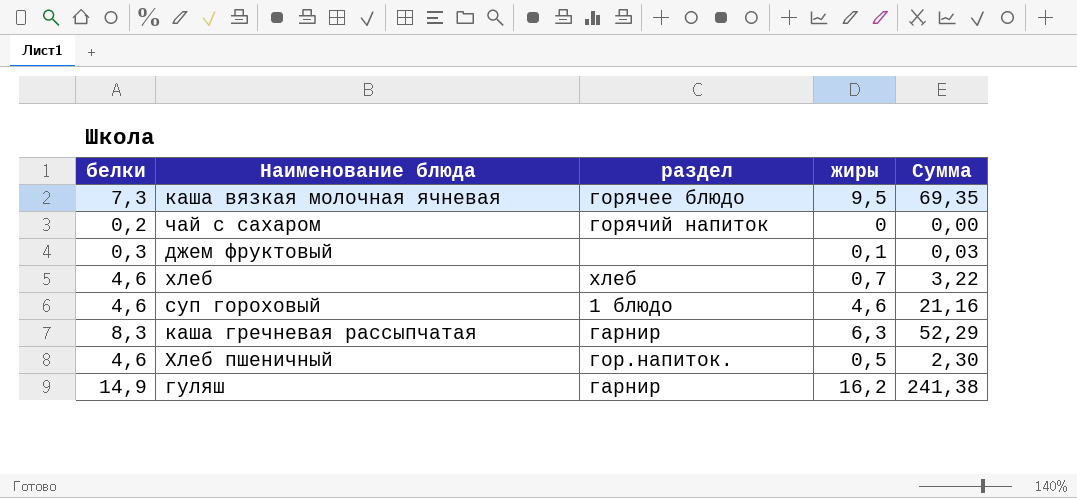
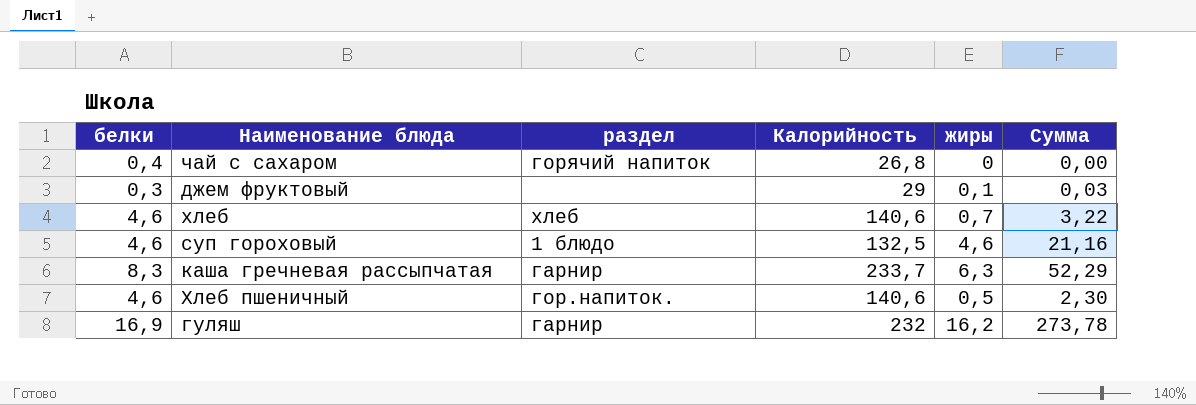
column Калорийность | position: none -> 4
row каша вязкая молочная ячневая: 7,3 | горячее блюдо | 9,5 | 69,35 -> none
чай с сахаром | белки: 0,2 -> 0,4
гуляш | белки: 14,9 -> 16,9
гуляш | Сумма: 241,38 -> 273,78

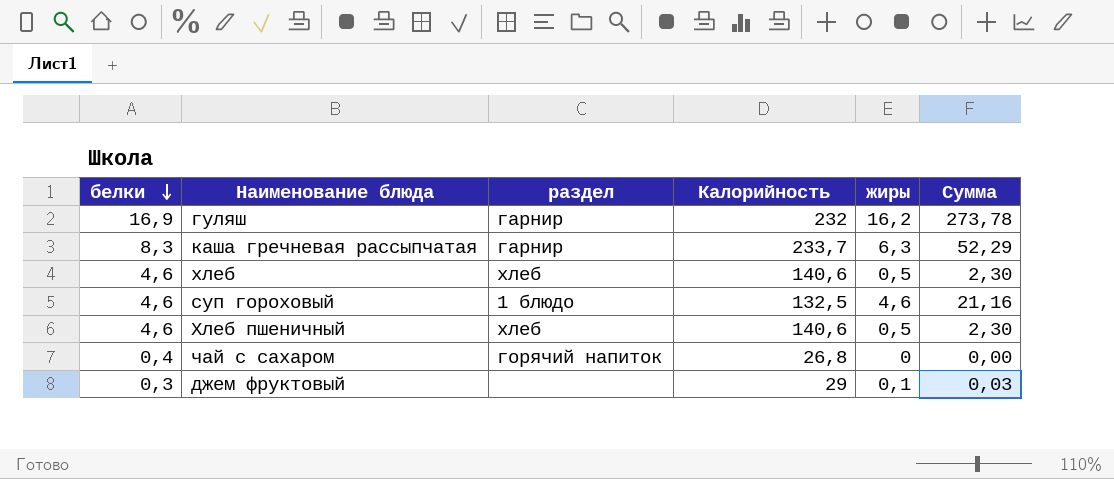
row order: none -> белки descending
хлеб | жиры: 0,7 -> 0,5
хлеб | Сумма: 3,22 -> 2,30
Хлеб пшеничный | раздел: гор.напиток. -> хлеб

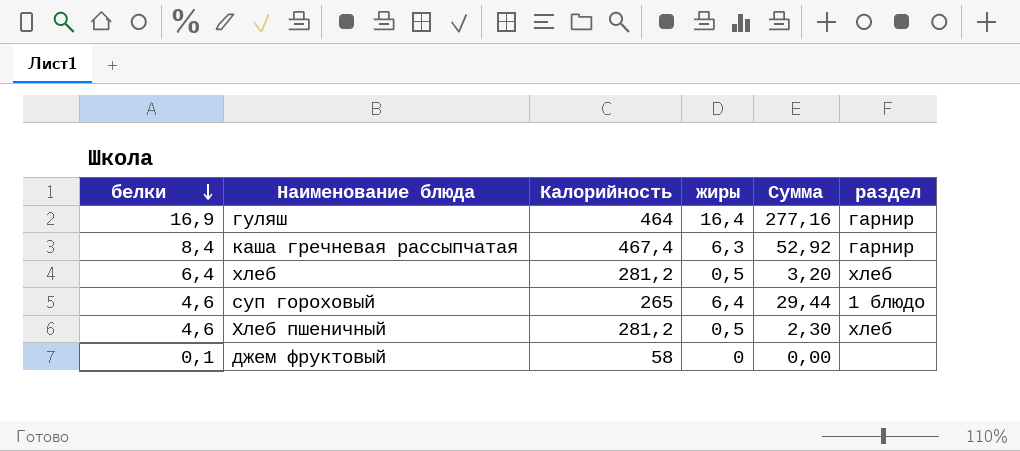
column раздел | position: 3 -> 6
row чай с сахаром: 0,4 | горячий напиток | 26,8 | 0 | 0,00 -> none
гуляш | Калорийность: 232 -> 464
гуляш | жиры: 16,2 -> 16,4
гуляш | Сумма: 273,78 -> 277,16
каша гречневая рассыпчатая | белки: 8,3 -> 8,4
каша гречневая рассыпчатая | Калорийность: 233,7 -> 467,4
каша гречневая рассыпчатая | Сумма: 52,29 -> 52,92
хлеб | белки: 4,6 -> 6,4
хлеб | Калорийность: 140,6 -> 281,2
хлеб | Сумма: 2,30 -> 3,20
суп гороховый | Калорийность: 132,5 -> 265
суп гороховый | жиры: 4,6 -> 6,4
суп гороховый | Сумма: 21,16 -> 29,44
Хлеб пшеничный | Калорийность: 140,6 -> 281,2
джем фруктовый | белки: 0,3 -> 0,1
джем фруктовый | Калорийность: 29 -> 58
джем фруктовый | жиры: 0,1 -> 0
джем фруктовый | Сумма: 0,03 -> 0,00

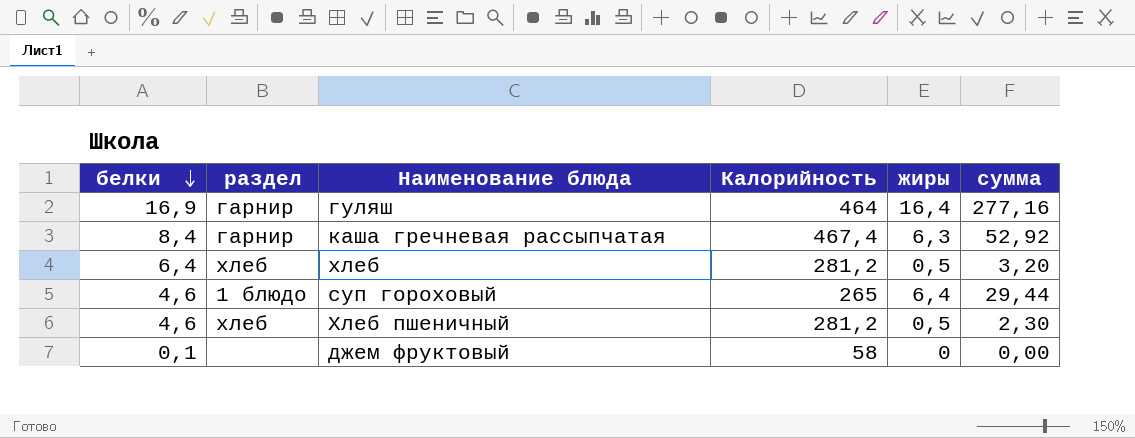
column раздел | position: 6 -> 2
column name: Сумма -> сумма

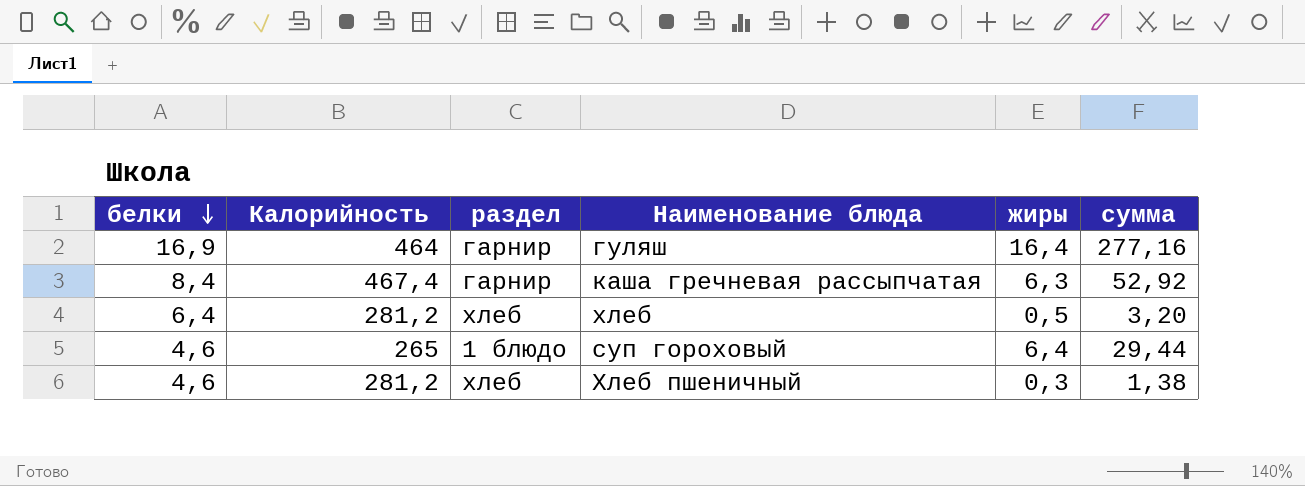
column Калорийность | position: 4 -> 2
row джем фруктовый: 0,1 | none | 58 | 0 | 0,00 -> none
Хлеб пшеничный | жиры: 0,5 -> 0,3
Хлеб пшеничный | сумма: 2,30 -> 1,38

